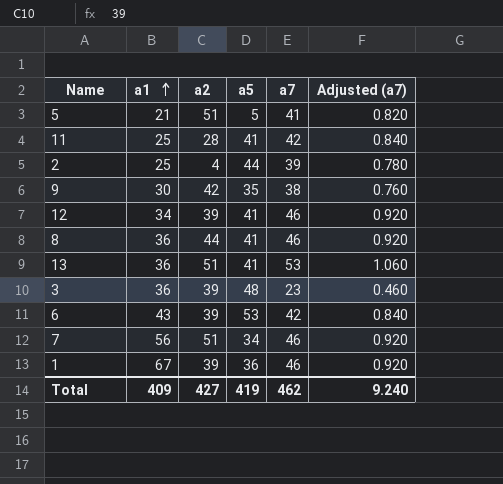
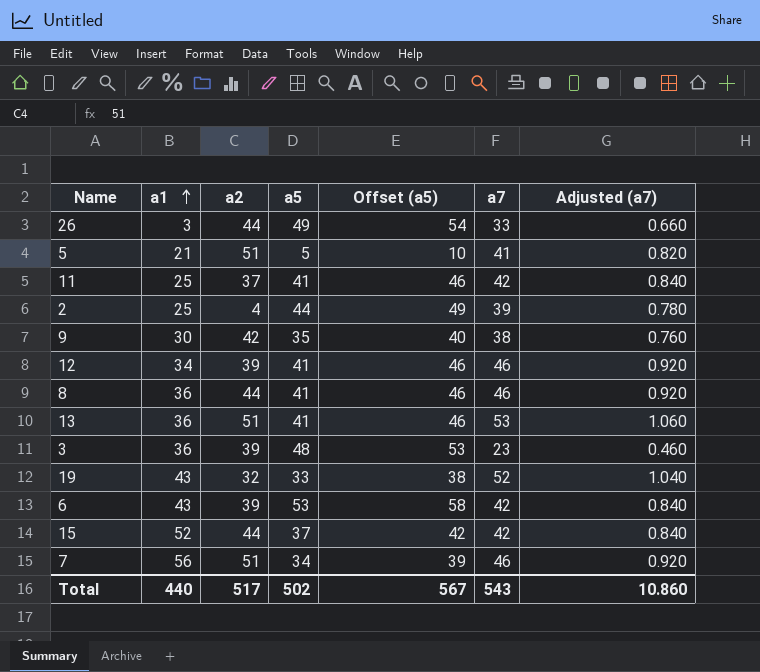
column Offset (a5) | formula: none -> [a5] + 5
row 1: 67 | 39 | 36 | 46 | 0.920 -> none
row 26: none -> 3 | 44 | 49 | 54 | 33 | 0.660
11 | a2: 28 -> 37
row 19: none -> 43 | 32 | 33 | 38 | 52 | 1.040
row 15: none -> 52 | 44 | 37 | 42 | 42 | 0.840
Total | a1: 409 -> 440
Total | a2: 427 -> 517
Total | a5: 419 -> 502
Total | a7: 462 -> 543
Total | Adjusted (a7): 9.240 -> 10.860

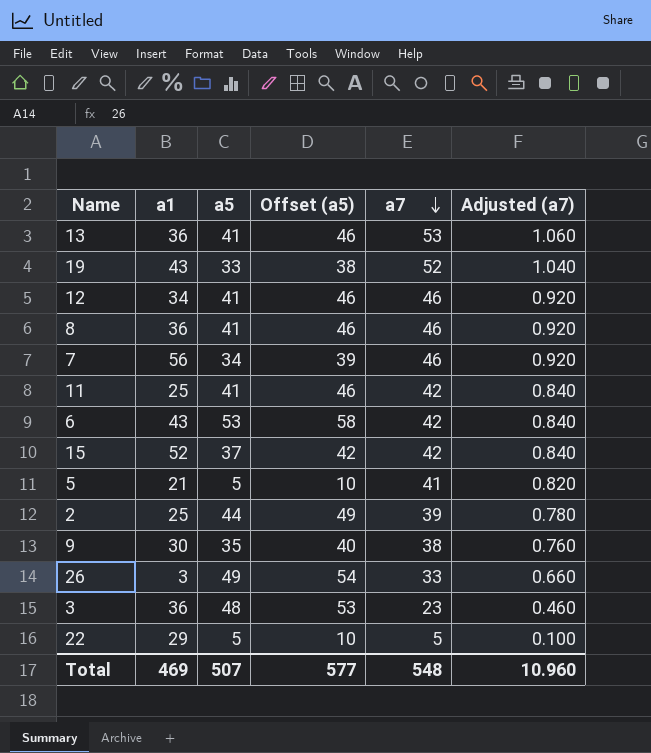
row order: a1 ascending -> a7 descending
column a2 | position: 3 -> none
row 22: none -> 29 | 5 | 10 | 5 | 0.100
Total | a1: 440 -> 469
Total | a5: 502 -> 507
Total | Offset (a5): 567 -> 577
Total | a7: 543 -> 548
Total | Adjusted (a7): 10.860 -> 10.960

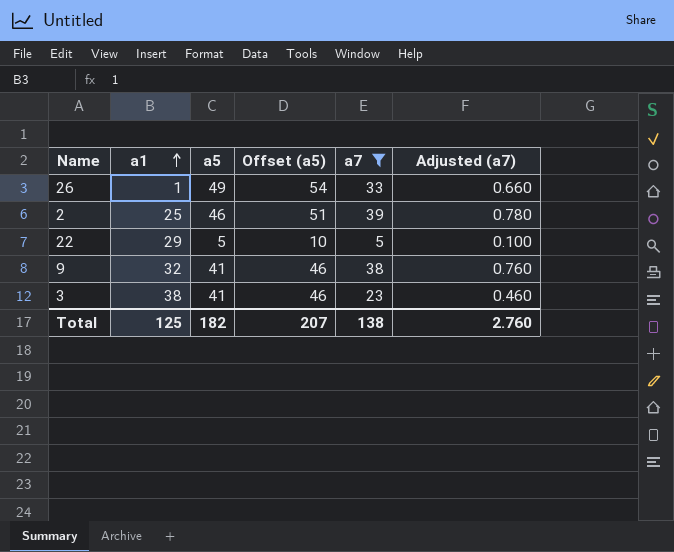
filter: none -> a7 <= 39
row order: a7 descending -> a1 ascending
26 | a1: 3 -> 1
2 | a5: 44 -> 46
2 | Offset (a5): 49 -> 51
9 | a1: 30 -> 32
9 | a5: 35 -> 41
9 | Offset (a5): 40 -> 46
3 | a1: 36 -> 38
3 | a5: 48 -> 41
3 | Offset (a5): 53 -> 46
Total | a1: 469 -> 125
Total | a5: 507 -> 182
Total | Offset (a5): 577 -> 207
Total | a7: 548 -> 138
Total | Adjusted (a7): 10.960 -> 2.760

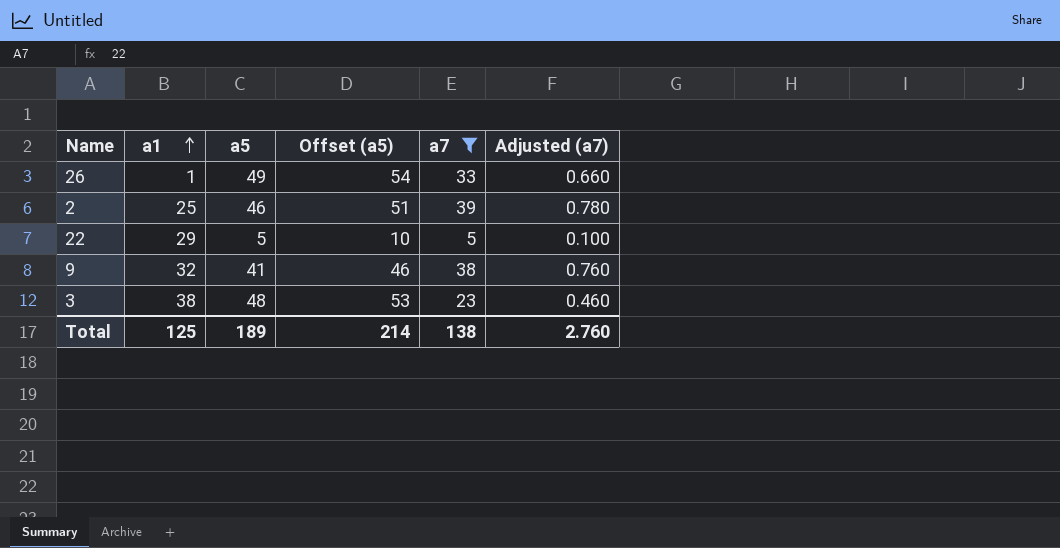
3 | a5: 41 -> 48
3 | Offset (a5): 46 -> 53
Total | a5: 182 -> 189
Total | Offset (a5): 207 -> 214

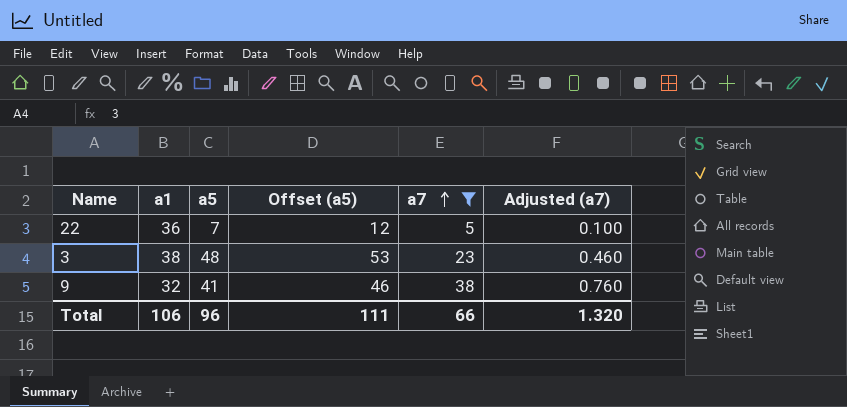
row order: a1 ascending -> a7 ascending
row 26: 1 | 49 | 54 | 33 | 0.660 -> none
row 2: 25 | 46 | 51 | 39 | 0.780 -> none
22 | a1: 29 -> 36
22 | a5: 5 -> 7
22 | Offset (a5): 10 -> 12
Total | a1: 125 -> 106
Total | a5: 189 -> 96
Total | Offset (a5): 214 -> 111
Total | a7: 138 -> 66
Total | Adjusted (a7): 2.760 -> 1.320

